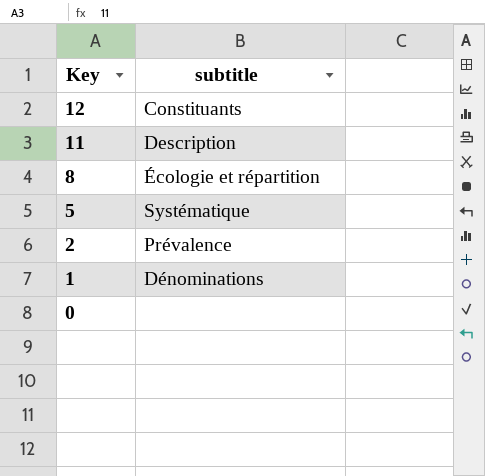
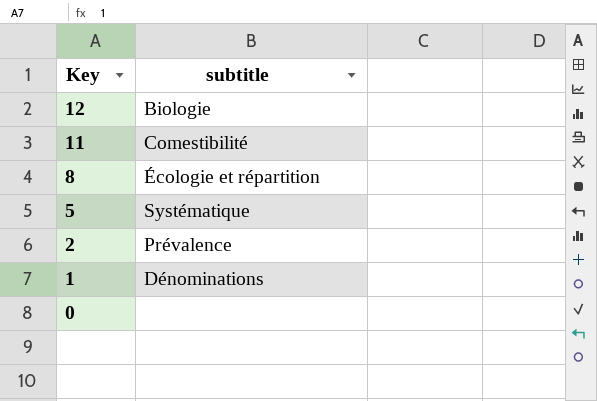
12 | subtitle: Constituants -> Biologie
11 | subtitle: Description -> Comestibilité

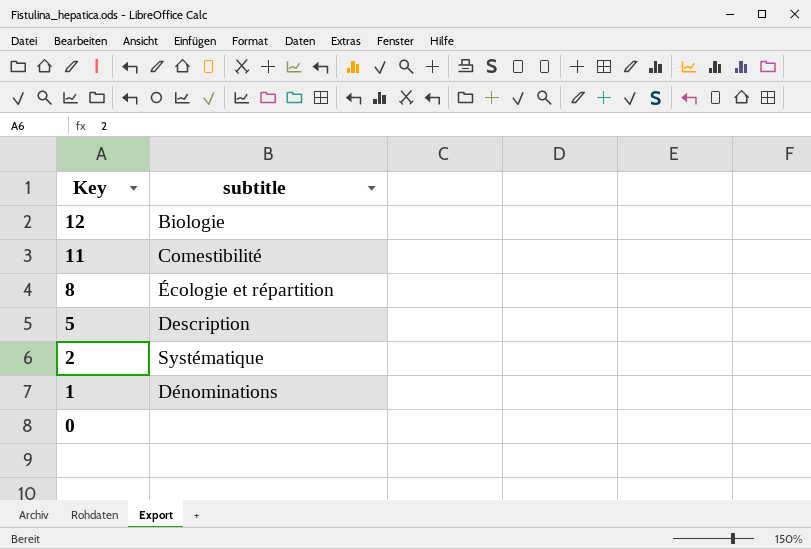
5 | subtitle: Systématique -> Description
2 | subtitle: Prévalence -> Systématique

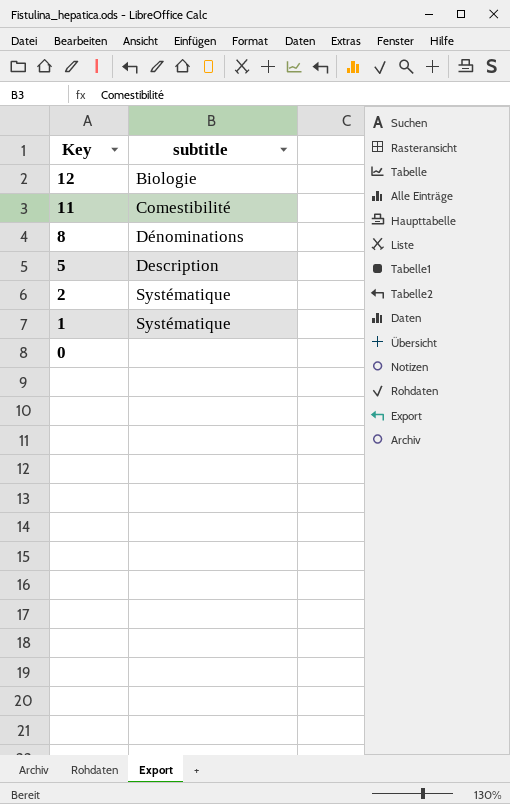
8 | subtitle: Écologie et répartition -> Dénominations
1 | subtitle: Dénominations -> Systématique

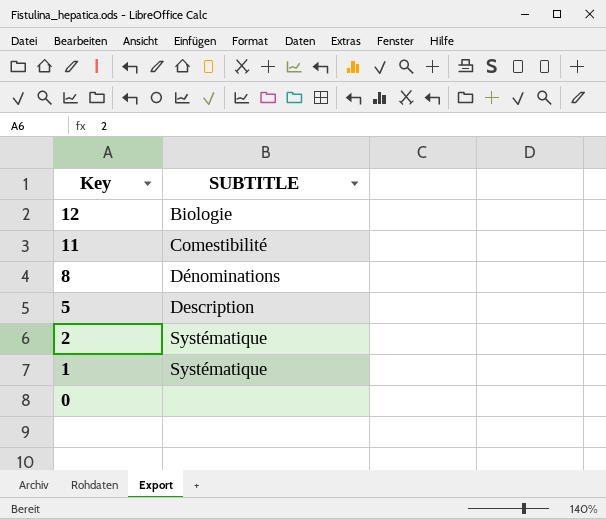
column name: subtitle -> SUBTITLE

